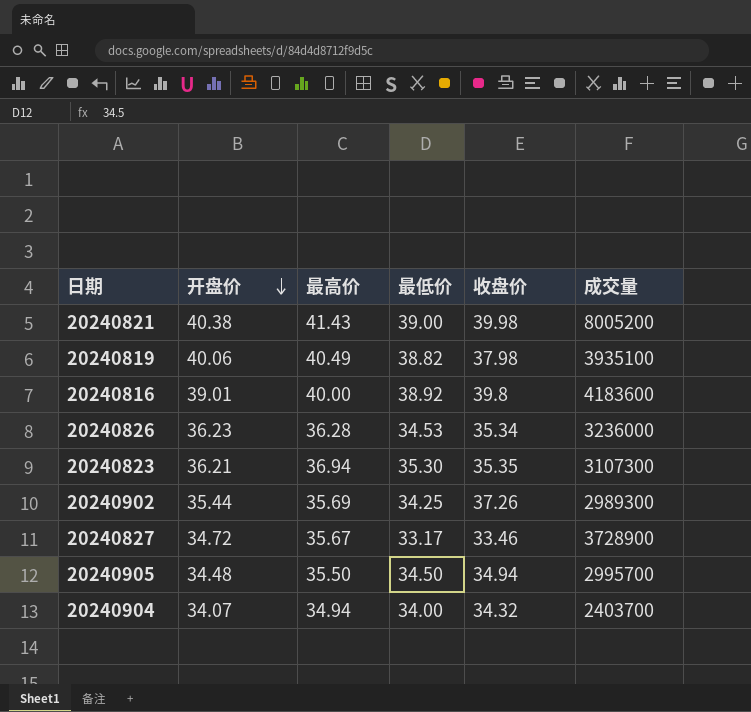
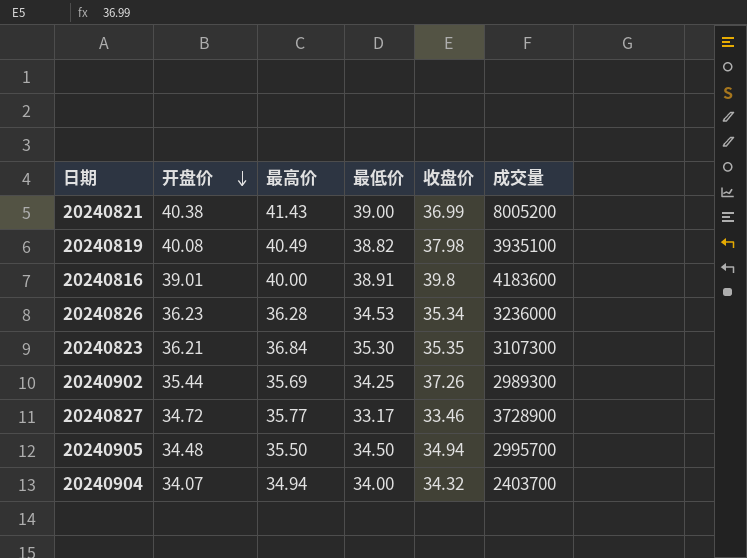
20240821 | 收盘价: 39.98 -> 36.99
20240819 | 开盘价: 40.06 -> 40.08
20240816 | 最低价: 38.92 -> 38.91
20240823 | 最高价: 36.94 -> 36.84
20240827 | 最高价: 35.67 -> 35.77

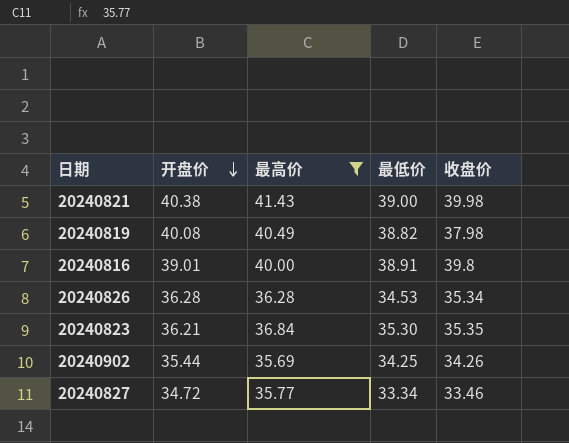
filter: none -> 最高价 >= 35.69
column 成交量 | position: 6 -> none
20240821 | 收盘价: 36.99 -> 39.98
20240826 | 开盘价: 36.23 -> 36.28
20240902 | 收盘价: 37.26 -> 34.26
20240827 | 最低价: 33.17 -> 33.34

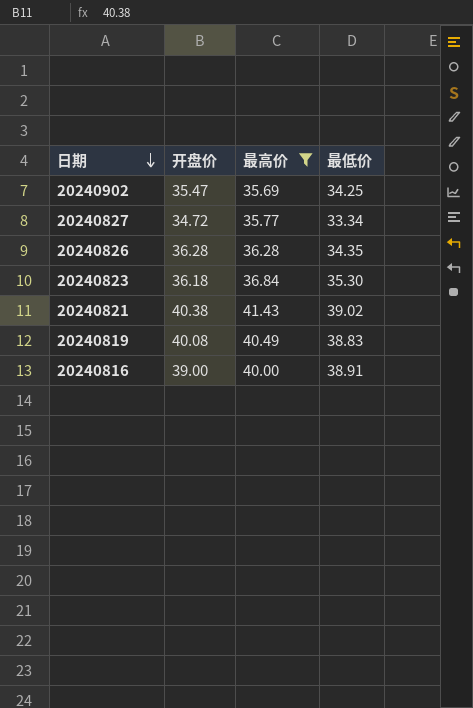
row order: 开盘价 descending -> 日期 descending
column 收盘价 | position: 5 -> none
20240902 | 开盘价: 35.44 -> 35.47
20240826 | 最低价: 34.53 -> 34.35
20240823 | 开盘价: 36.21 -> 36.18
20240821 | 最低价: 39.00 -> 39.02
20240819 | 最低价: 38.82 -> 38.83
20240816 | 开盘价: 39.01 -> 39.00

